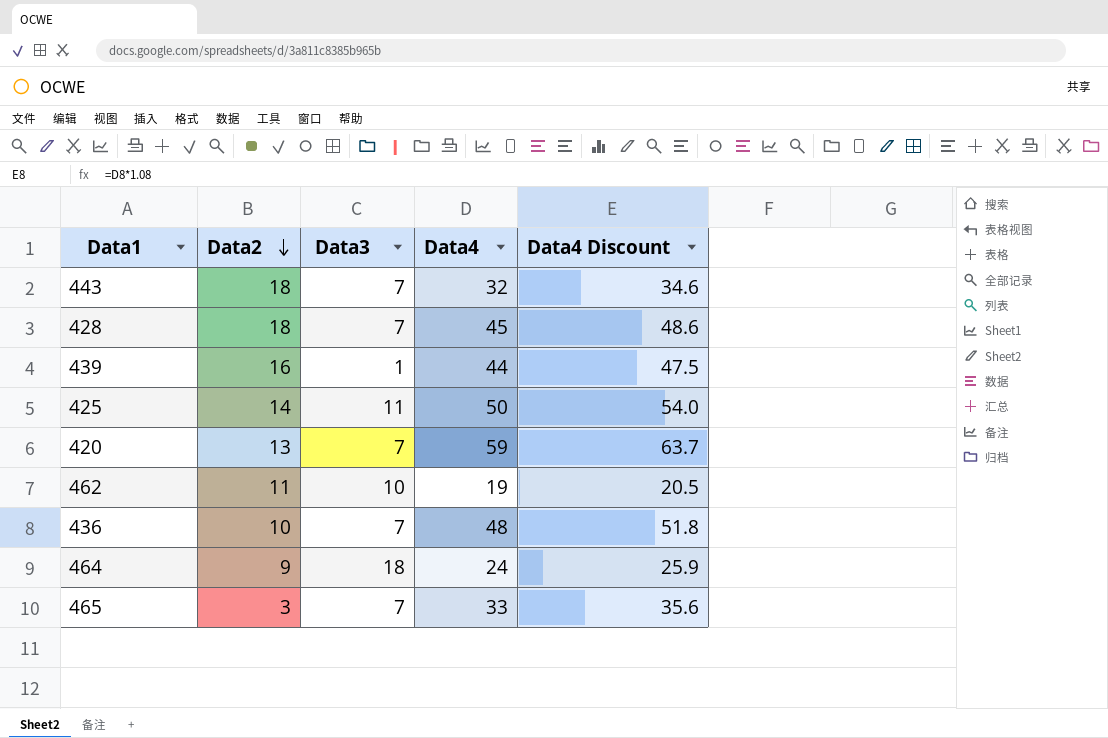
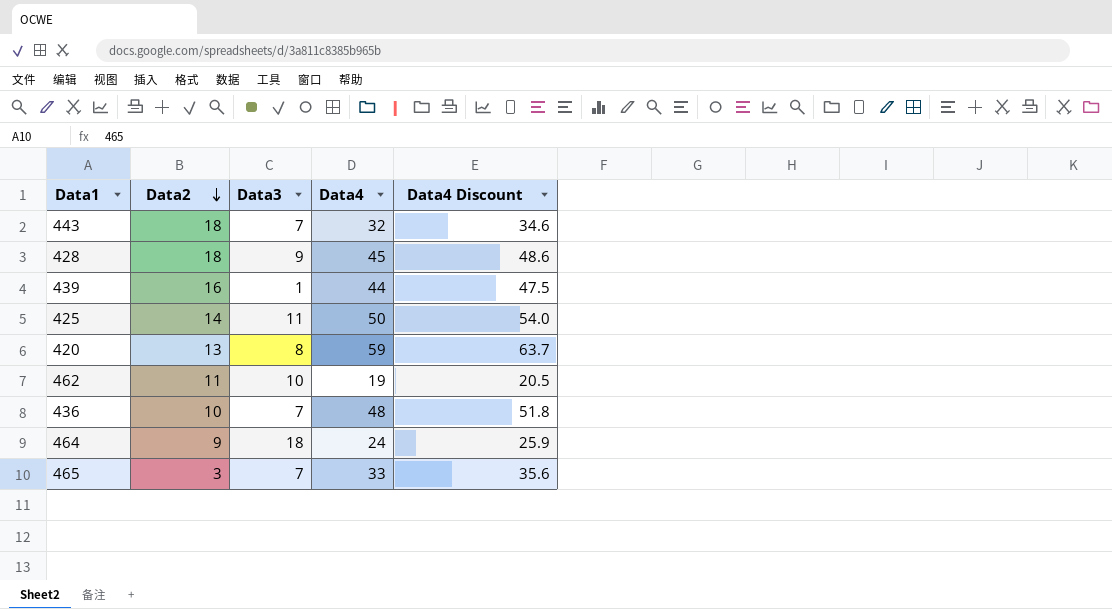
428 | Data3: 7 -> 9
420 | Data3: 7 -> 8

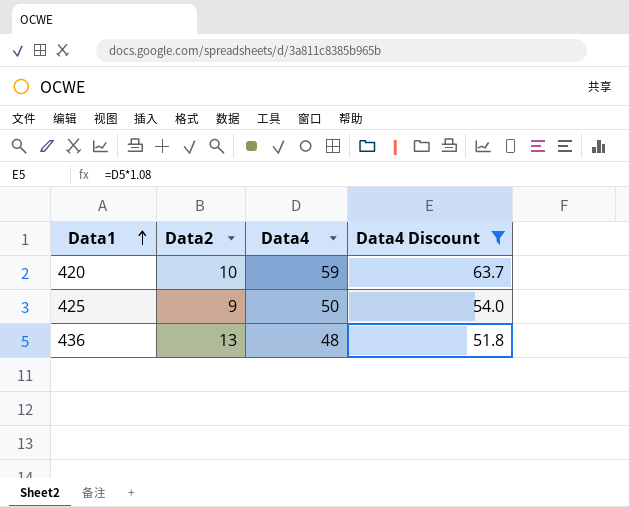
filter: none -> Data4 Discount >= 51.8
row order: Data2 descending -> Data1 ascending
column Data3 | position: 3 -> none
420 | Data2: 13 -> 10
425 | Data2: 14 -> 9
436 | Data2: 10 -> 13

